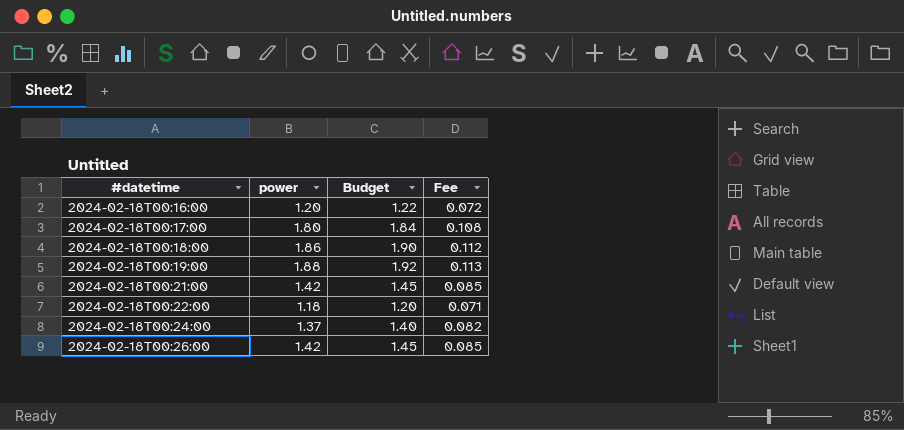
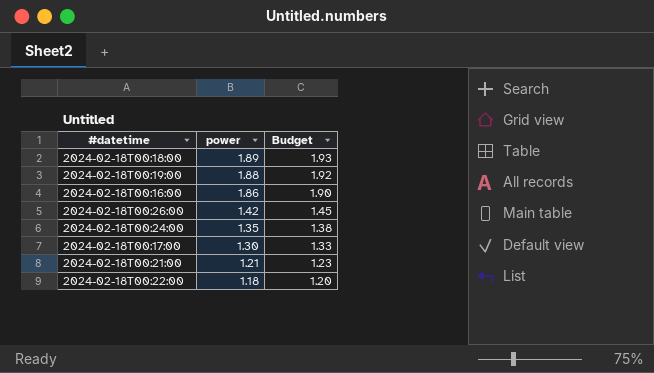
row order: #datetime ascending -> power descending
column Fee | formula: [power] * 0.06 -> none
2024-02-18T00:18:00 | power: 1.86 -> 1.89
2024-02-18T00:18:00 | Budget: 1.90 -> 1.93
2024-02-18T00:16:00 | power: 1.20 -> 1.86
2024-02-18T00:16:00 | Budget: 1.22 -> 1.90
2024-02-18T00:24:00 | power: 1.37 -> 1.35
2024-02-18T00:24:00 | Budget: 1.40 -> 1.38
2024-02-18T00:17:00 | power: 1.80 -> 1.30
2024-02-18T00:17:00 | Budget: 1.84 -> 1.33
2024-02-18T00:21:00 | power: 1.42 -> 1.21
2024-02-18T00:21:00 | Budget: 1.45 -> 1.23

